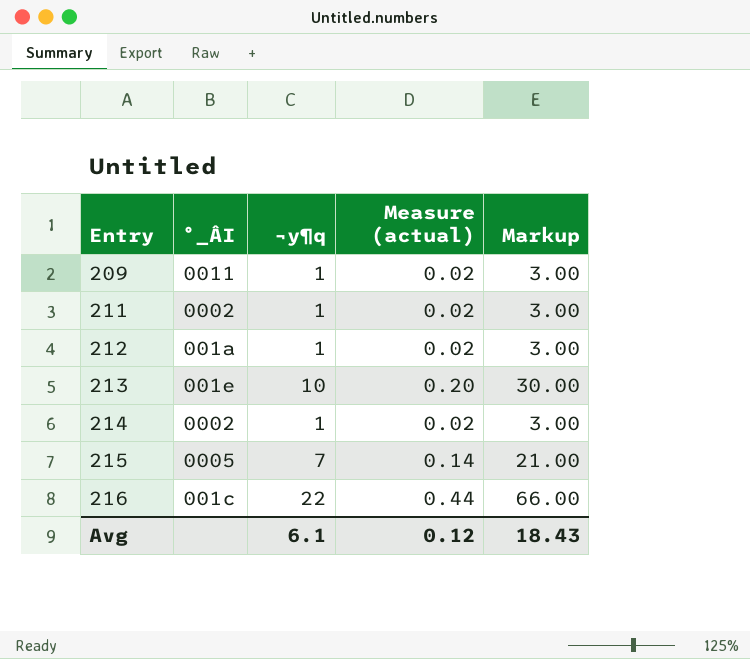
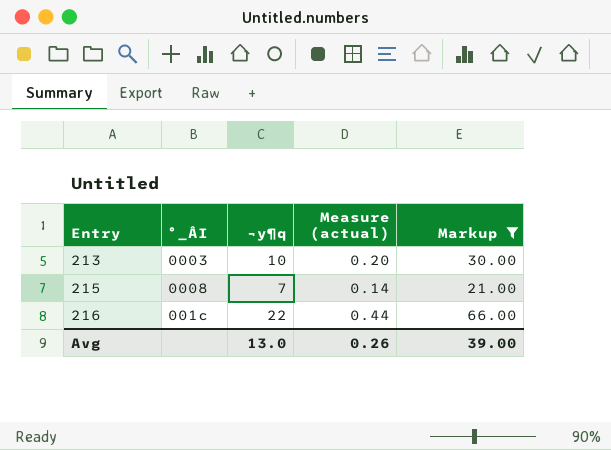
filter: none -> Markup != 3.00
213 | °_ÂI: 001e -> 0003
215 | °_ÂI: 0005 -> 0008
Avg | ¬y¶q: 6.1 -> 13.0
Avg | Measure (actual): 0.12 -> 0.26
Avg | Markup: 18.43 -> 39.00

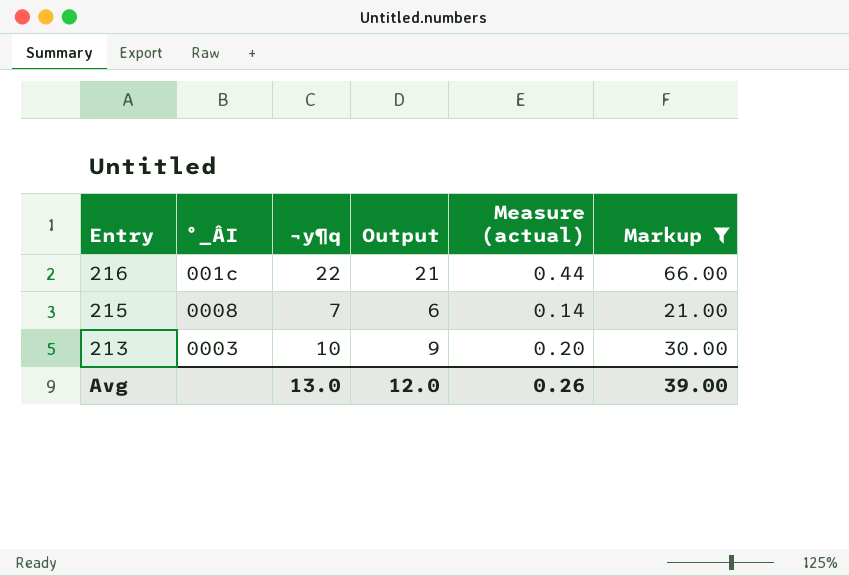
row order: Entry ascending -> Entry descending
column Output | formula: none -> [¬y¶q] - 1

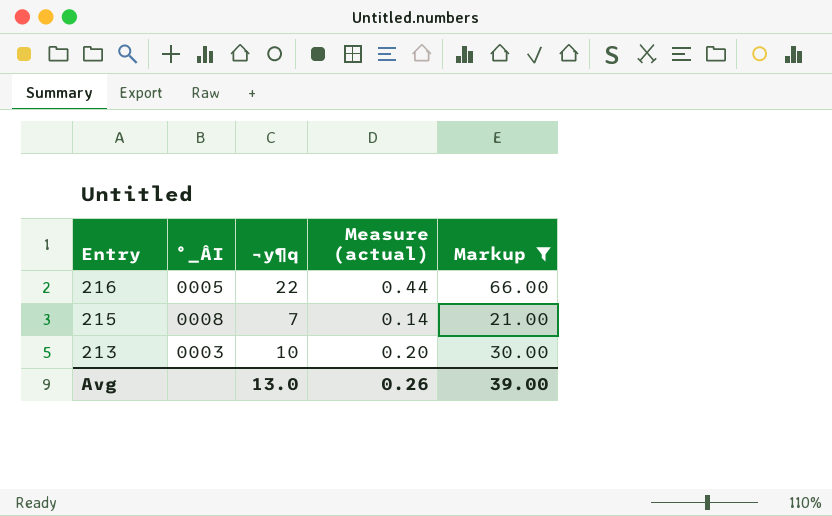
column Output | formula: [¬y¶q] - 1 -> none
216 | °_ÂI: 001c -> 0005

